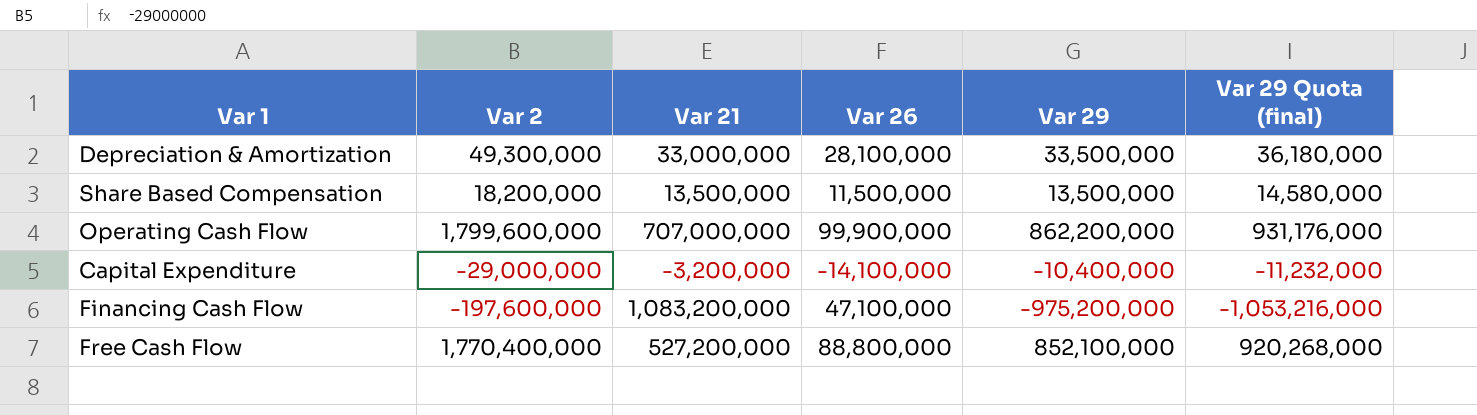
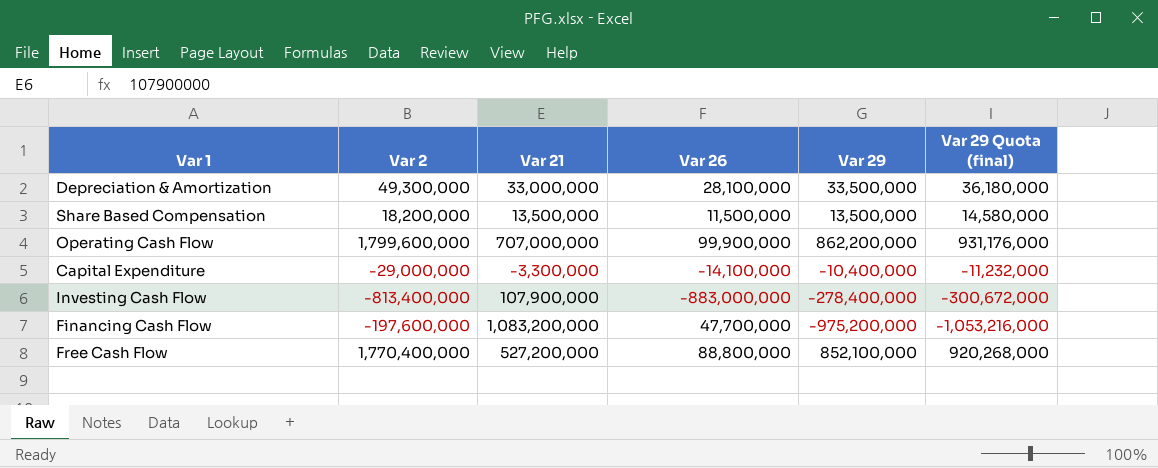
Capital Expenditure | Var 21: -3,200,000 -> -3,300,000
row Investing Cash Flow: none -> -813,400,000 | 107,900,000 | -883,000,000 | -278,400,000 | -300,672,000
Financing Cash Flow | Var 26: 47,100,000 -> 47,700,000

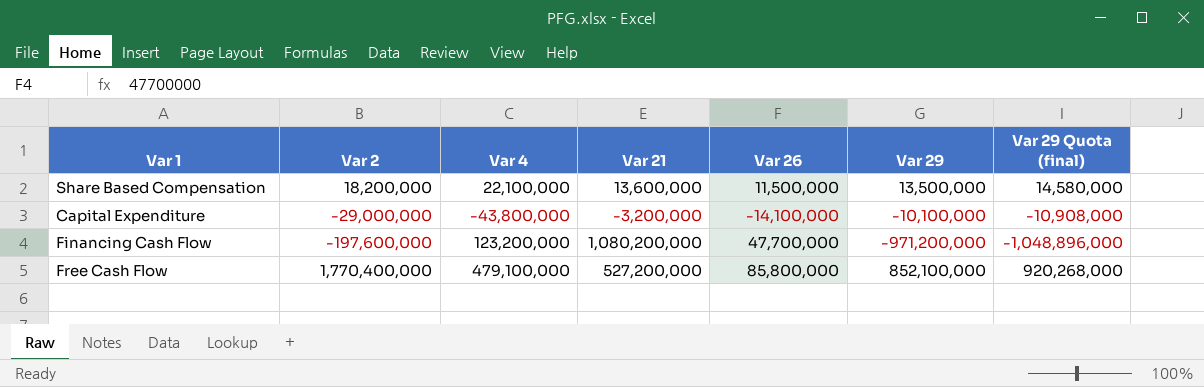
column Var 4 | position: none -> 3
row Depreciation & Amortization: 49,300,000 | 33,000,000 | 28,100,000 | 33,500,000 | 36,180,000 -> none
row Operating Cash Flow: 1,799,600,000 | 707,000,000 | 99,900,000 | 862,200,000 | 931,176,000 -> none
row Investing Cash Flow: -813,400,000 | 107,900,000 | -883,000,000 | -278,400,000 | -300,672,000 -> none
Share Based Compensation | Var 21: 13,500,000 -> 13,600,000
Capital Expenditure | Var 21: -3,300,000 -> -3,200,000
Capital Expenditure | Var 29: -10,400,000 -> -10,100,000
Capital Expenditure | Var 29 Quota (final): -11,232,000 -> -10,908,000
Financing Cash Flow | Var 21: 1,083,200,000 -> 1,080,200,000
Financing Cash Flow | Var 29: -975,200,000 -> -971,200,000
Financing Cash Flow | Var 29 Quota (final): -1,053,216,000 -> -1,048,896,000
Free Cash Flow | Var 26: 88,800,000 -> 85,800,000

